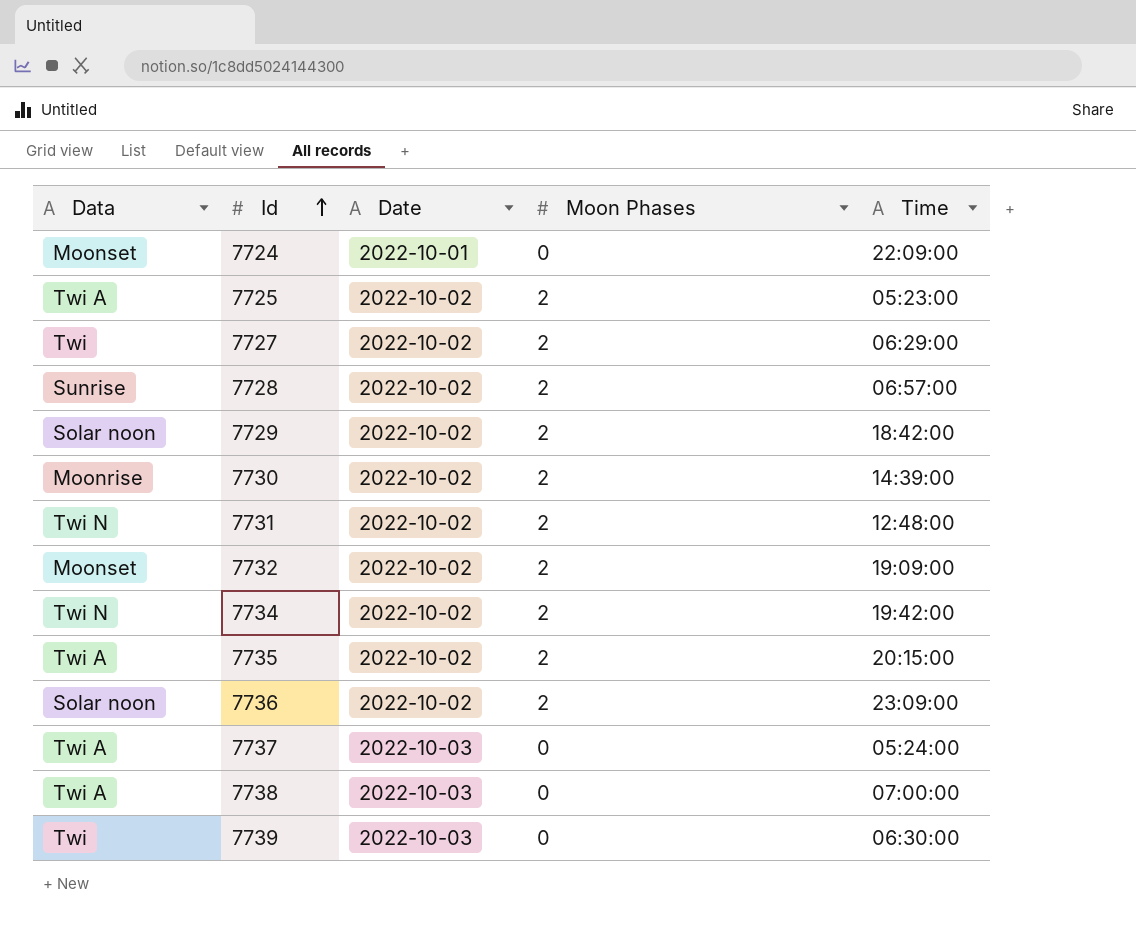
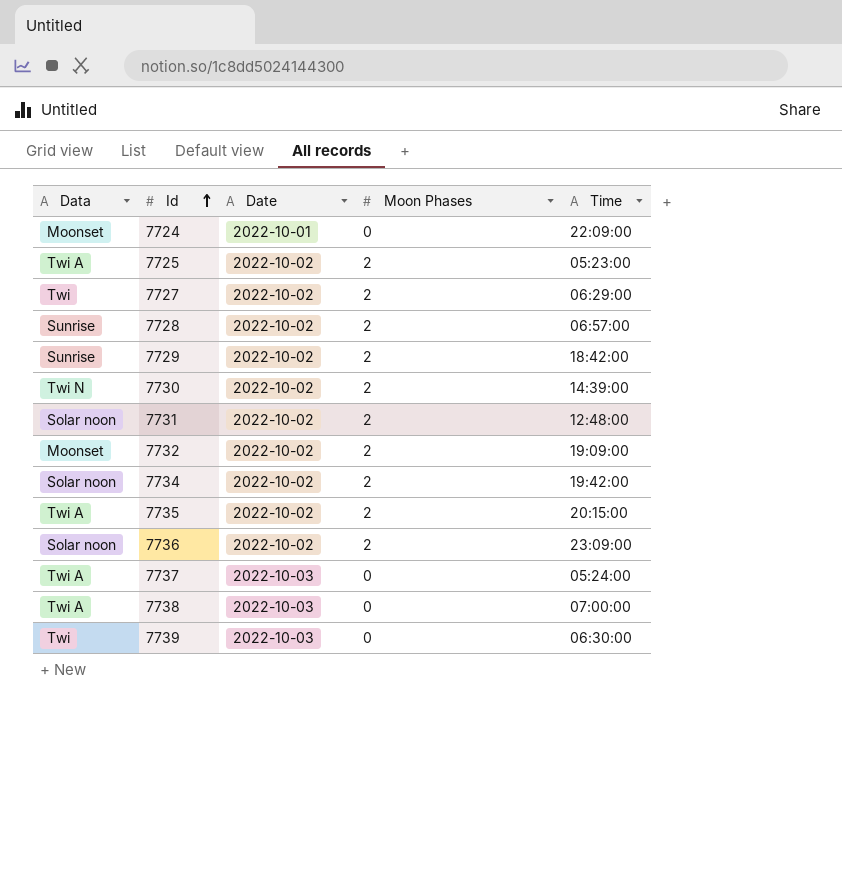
7729 | Data: Solar noon -> Sunrise
7730 | Data: Moonrise -> Twi N
7731 | Data: Twi N -> Solar noon
7734 | Data: Twi N -> Solar noon

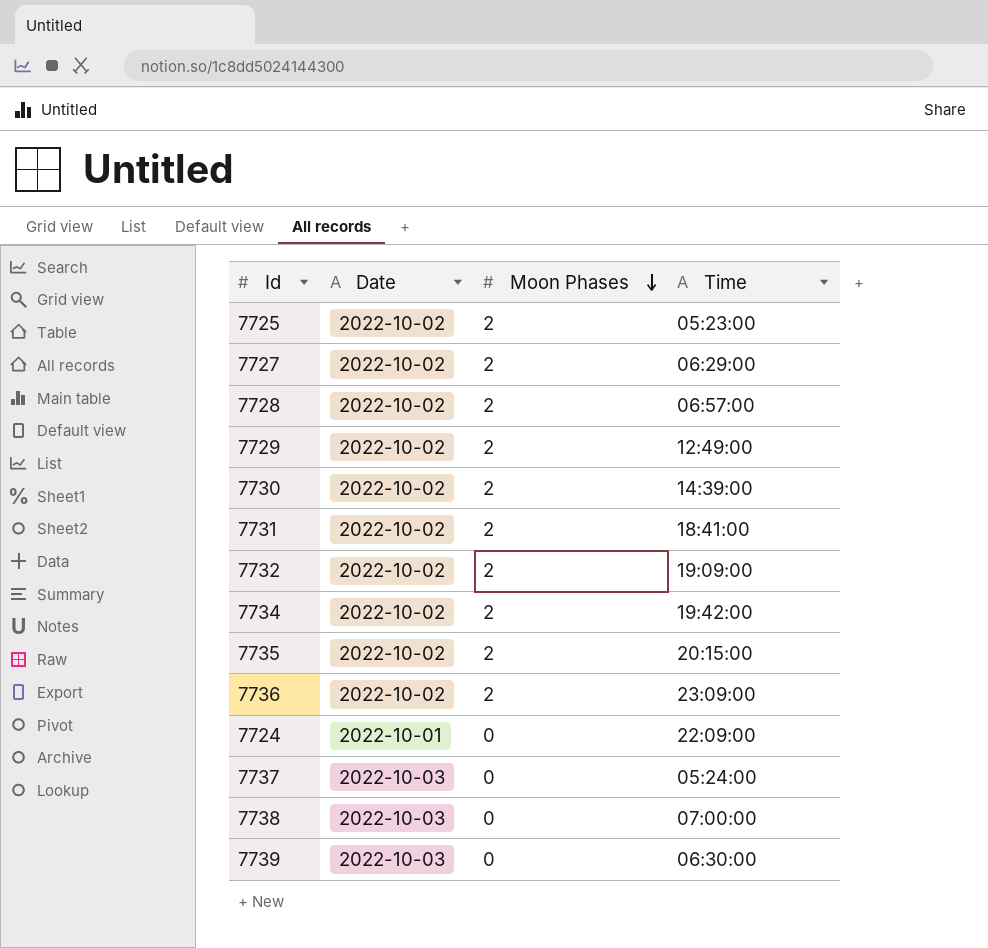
row order: Id ascending -> Moon Phases descending
column Data | position: 1 -> none
7729 | Time: 18:42:00 -> 12:49:00
7731 | Time: 12:48:00 -> 18:41:00

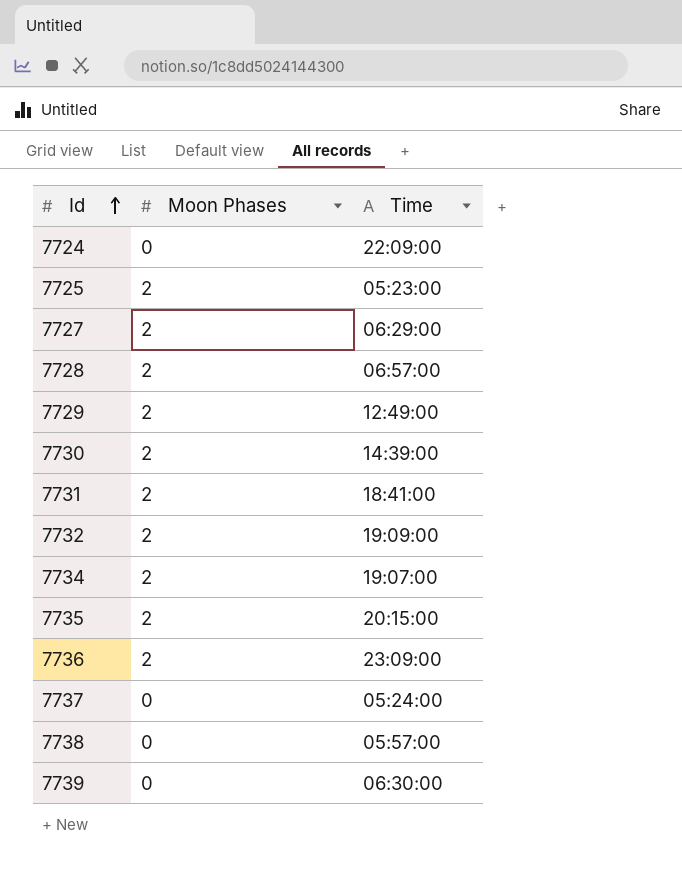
row order: Moon Phases descending -> Id ascending
column Date | position: 2 -> none
7734 | Time: 19:42:00 -> 19:07:00
7738 | Time: 07:00:00 -> 05:57:00

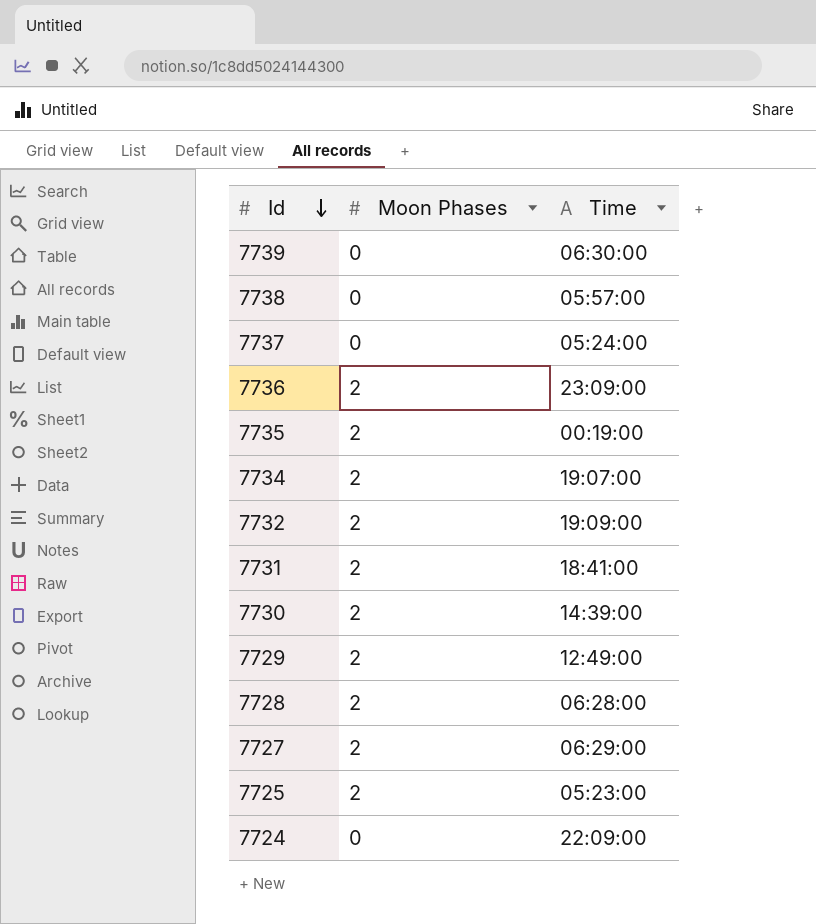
row order: Id ascending -> Id descending
7735 | Time: 20:15:00 -> 00:19:00
7728 | Time: 06:57:00 -> 06:28:00

